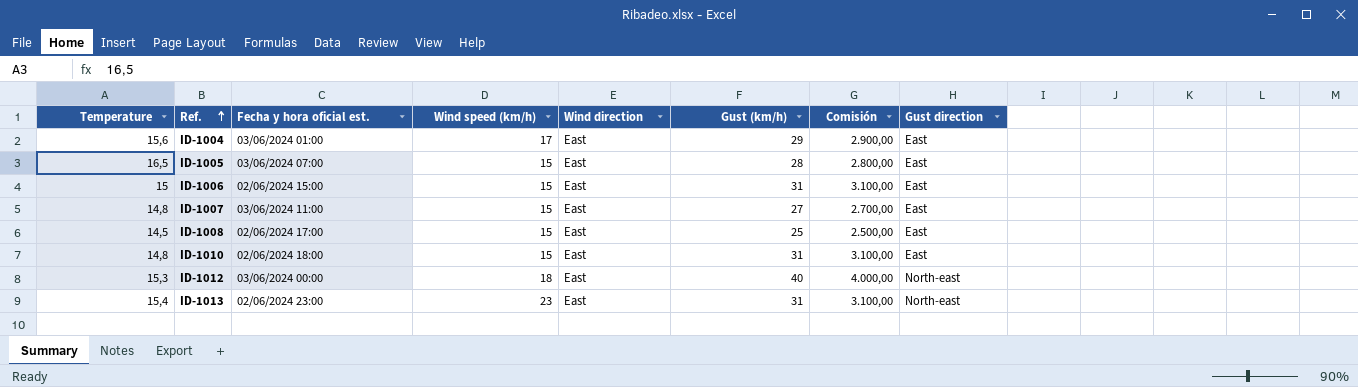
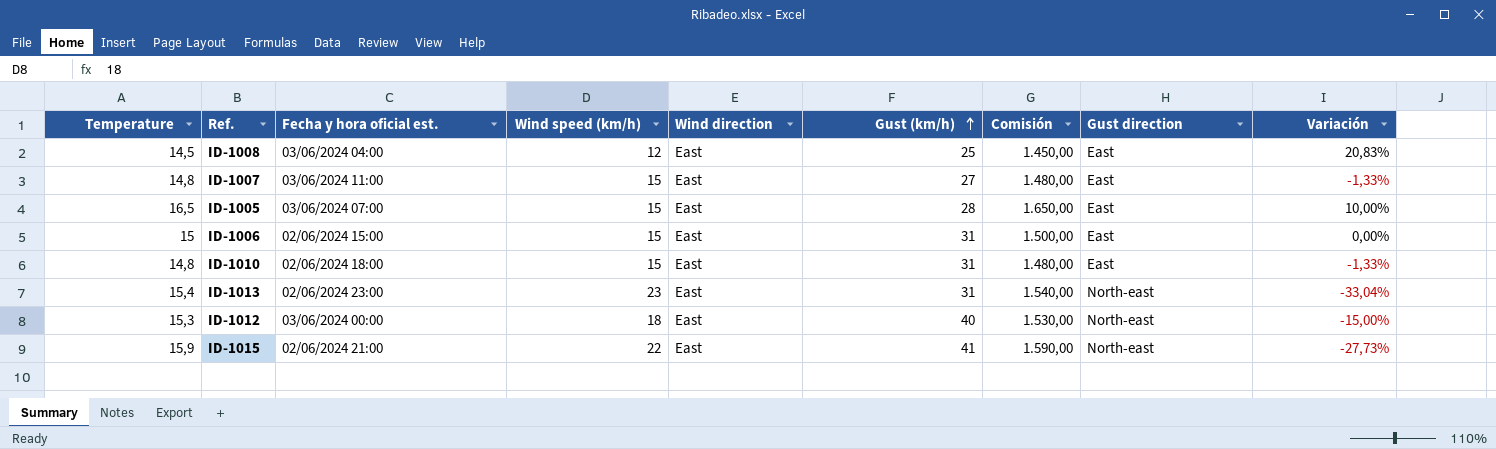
row order: Ref. ascending -> Gust (km/h) ascending
column Comisión | formula: [Gust (km/h)] * 100 -> [Temperature] * 100
column Variación | formula: none -> ([Temperature] - [Wind speed (km/h)]) / [Wind speed (km/h)]
row ID-1004: 15,6 | 03/06/2024 01:00 | 17 | East | 29 | 2.900,00 | East -> none
ID-1008 | Fecha y hora oficial est.: 02/06/2024 17:00 -> 03/06/2024 04:00
ID-1008 | Wind speed (km/h): 15 -> 12
row ID-1015: none -> 15,9 | 02/06/2024 21:00 | 22 | East | 41 | 1.590,00 | North-east | -27,73%

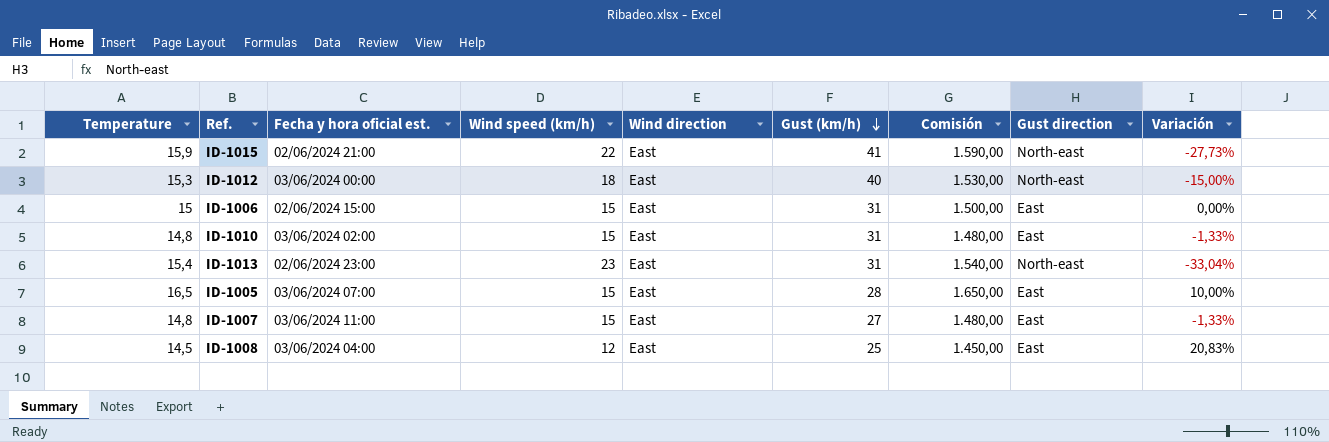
row order: Gust (km/h) ascending -> Gust (km/h) descending
ID-1010 | Fecha y hora oficial est.: 02/06/2024 18:00 -> 03/06/2024 02:00

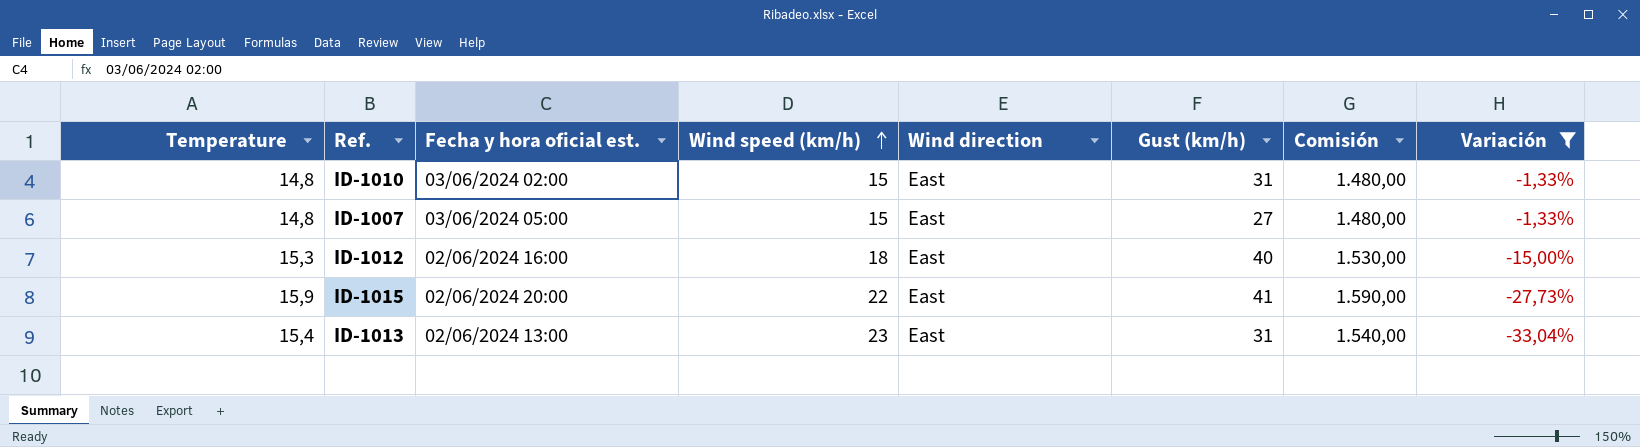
filter: none -> Variación <= -1,33%
row order: Gust (km/h) descending -> Wind speed (km/h) ascending
column Gust direction | position: 8 -> none
ID-1007 | Fecha y hora oficial est.: 03/06/2024 11:00 -> 03/06/2024 05:00
ID-1012 | Fecha y hora oficial est.: 03/06/2024 00:00 -> 02/06/2024 16:00
ID-1015 | Fecha y hora oficial est.: 02/06/2024 21:00 -> 02/06/2024 20:00
ID-1013 | Fecha y hora oficial est.: 02/06/2024 23:00 -> 02/06/2024 13:00

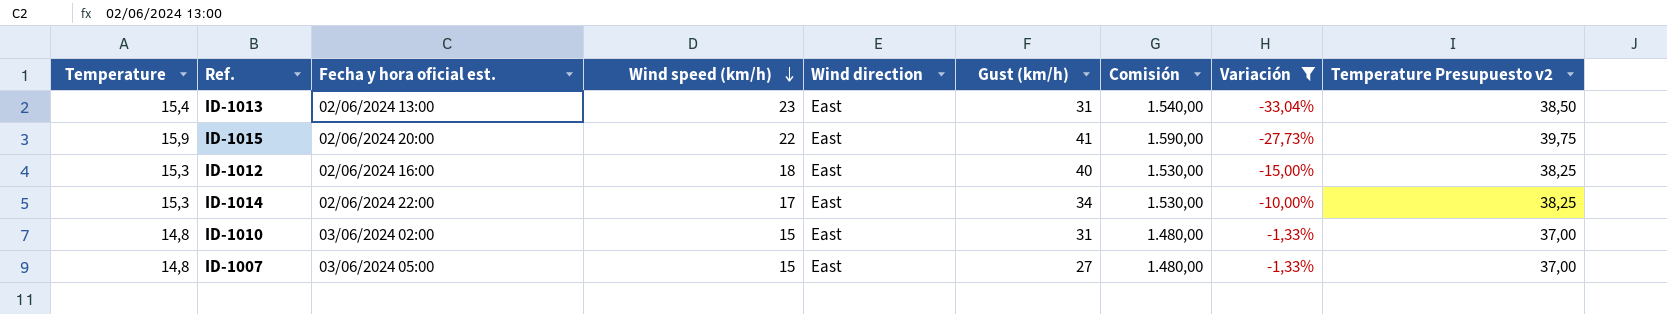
row order: Wind speed (km/h) ascending -> Wind speed (km/h) descending
column Temperature Presupuesto v2 | formula: none -> [Temperature] * 2,5
row ID-1014: none -> 15,3 | 02/06/2024 22:00 | 17 | East | 34 | 1.530,00 | -10,00% | 38,25

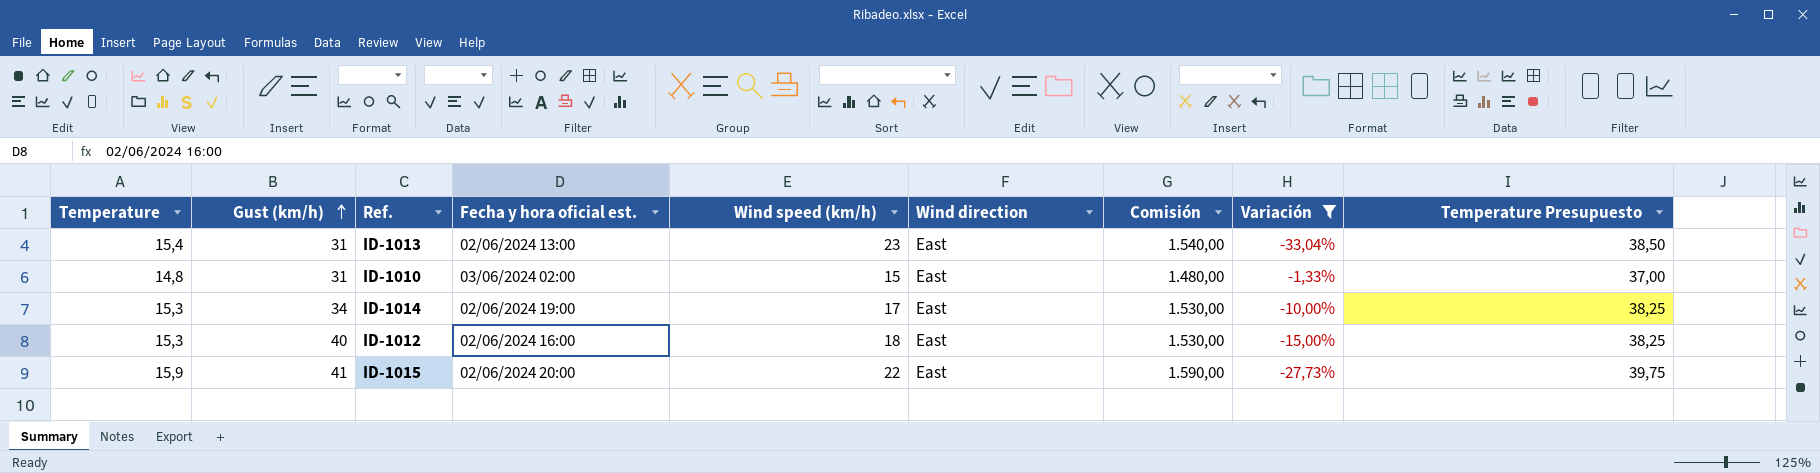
row order: Wind speed (km/h) descending -> Gust (km/h) ascending
column Gust (km/h) | position: 6 -> 2
column name: Temperature Presupuesto v2 -> Temperature Presupuesto
row ID-1007: 14,8 | 03/06/2024 05:00 | 15 | East | 27 | 1.480,00 | -1,33% | 37,00 -> none
ID-1014 | Fecha y hora oficial est.: 02/06/2024 22:00 -> 02/06/2024 19:00

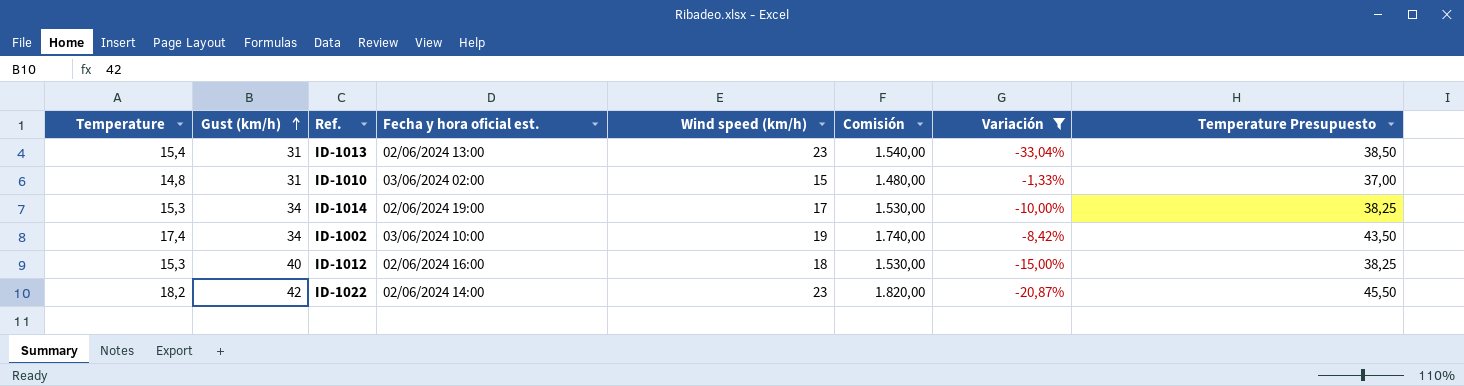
column Wind direction | position: 6 -> none
row ID-1015: 15,9 | 41 | 02/06/2024 20:00 | 22 | East | 1.590,00 | -27,73% | 39,75 -> none
row ID-1002: none -> 17,4 | 34 | 03/06/2024 10:00 | 19 | 1.740,00 | -8,42% | 43,50
row ID-1022: none -> 18,2 | 42 | 02/06/2024 14:00 | 23 | 1.820,00 | -20,87% | 45,50

